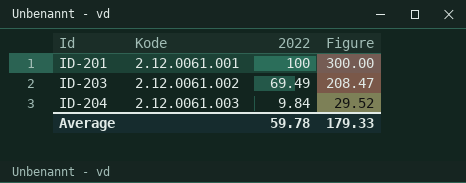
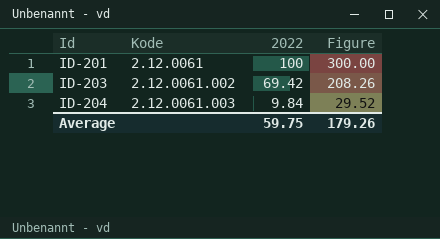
ID-201 | Kode: 2.12.0061.001 -> 2.12.0061
ID-203 | 2022: 69.49 -> 69.42
ID-203 | Figure: 208.47 -> 208.26
Average | 2022: 59.78 -> 59.75
Average | Figure: 179.33 -> 179.26

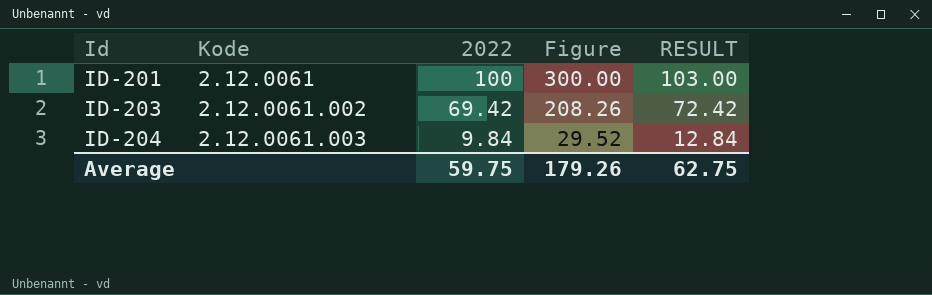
column RESULT | formula: none -> [2022] + 3

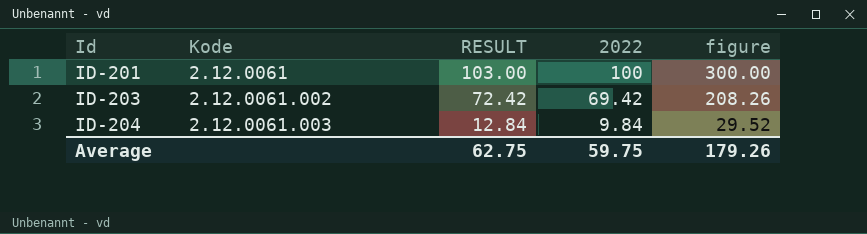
column RESULT | position: 5 -> 3
column name: Figure -> figure

